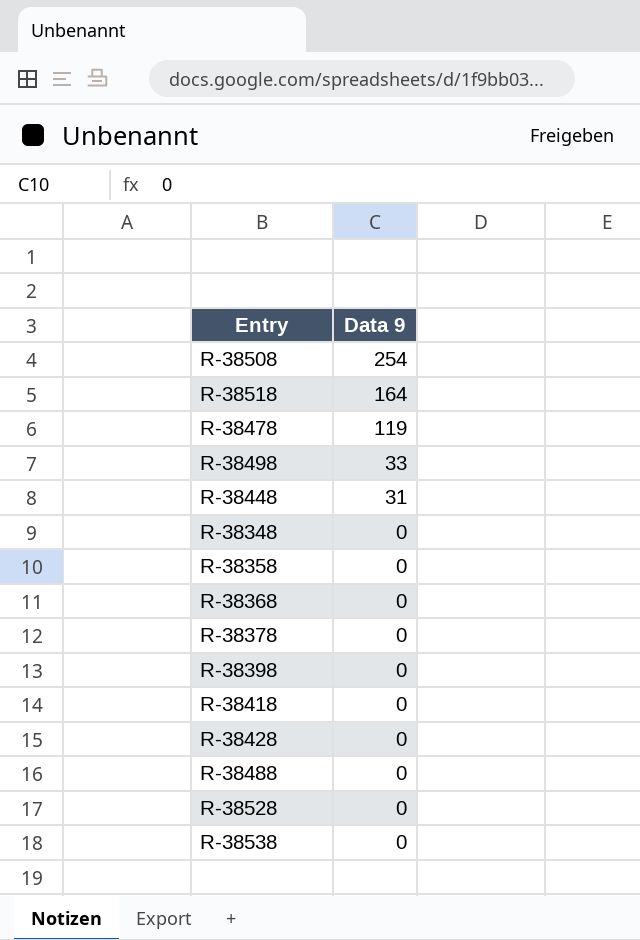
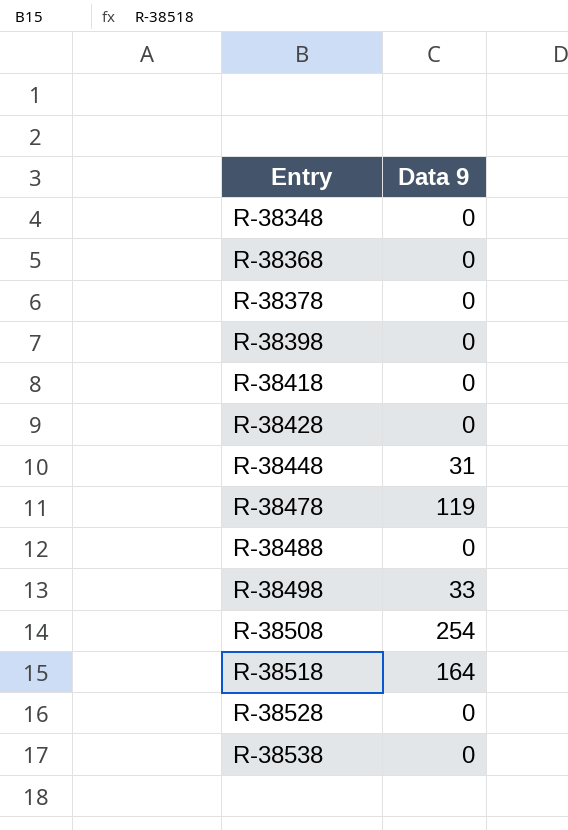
row order: Data 9 descending -> Entry ascending
row R-38358: 0 -> none

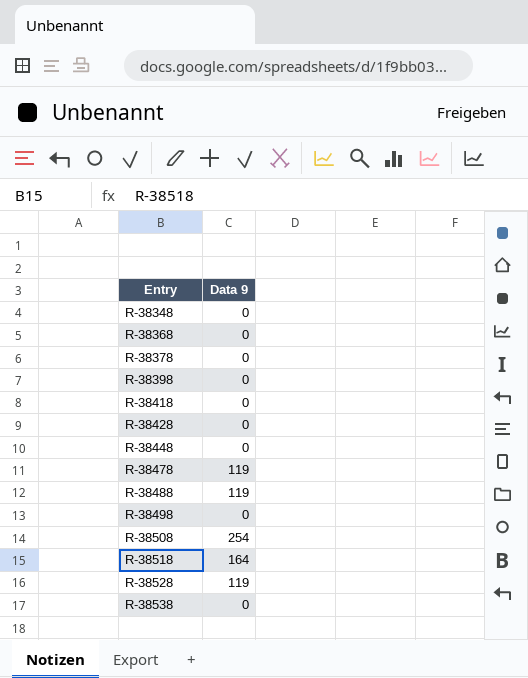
R-38448 | Data 9: 31 -> 0
R-38488 | Data 9: 0 -> 119
R-38498 | Data 9: 33 -> 0
R-38528 | Data 9: 0 -> 119

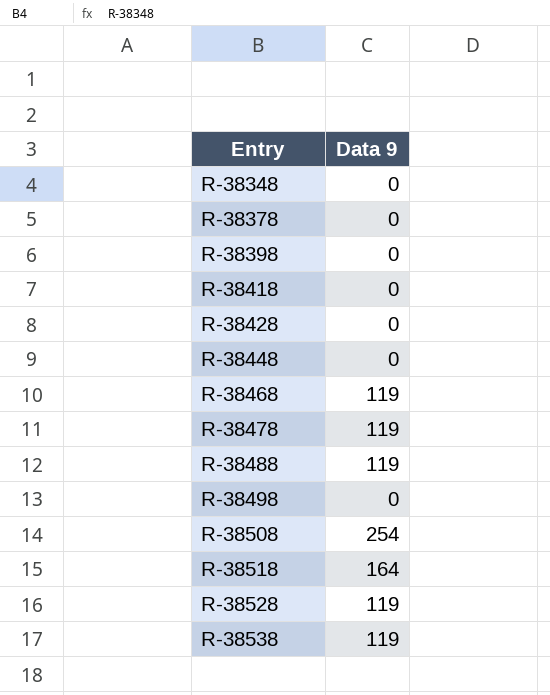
row R-38368: 0 -> none
row R-38468: none -> 119
R-38538 | Data 9: 0 -> 119

